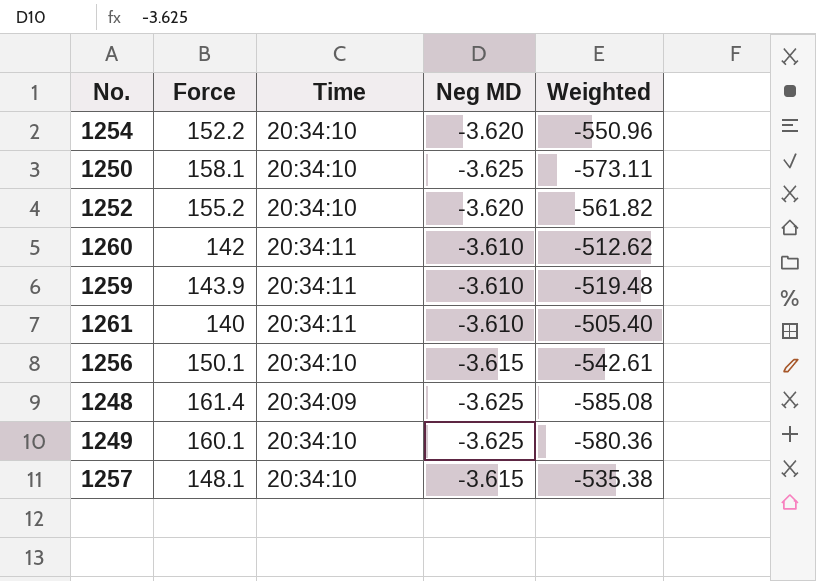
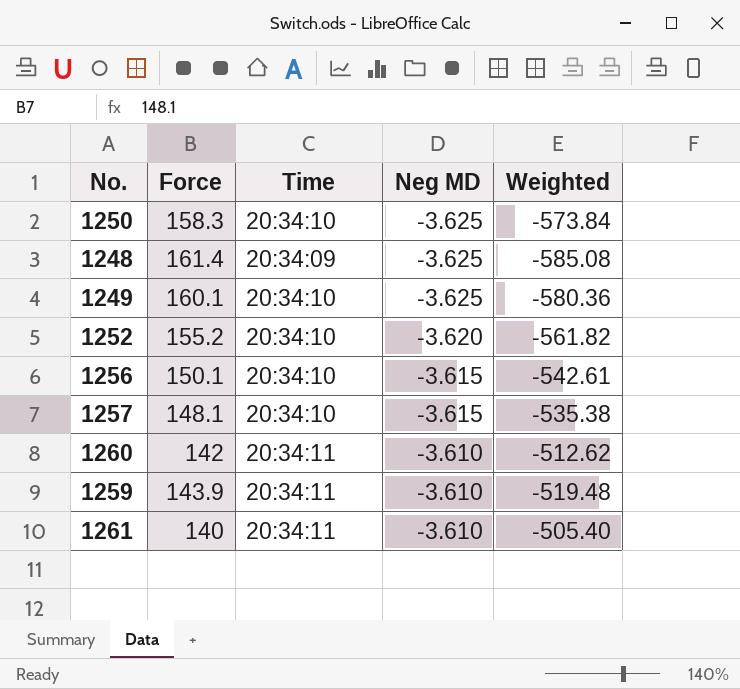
row order: none -> Neg MD ascending
row 1254: 152.2 | 20:34:10 | -3.620 | -550.96 -> none
1250 | Force: 158.1 -> 158.3
1250 | Weighted: -573.11 -> -573.84

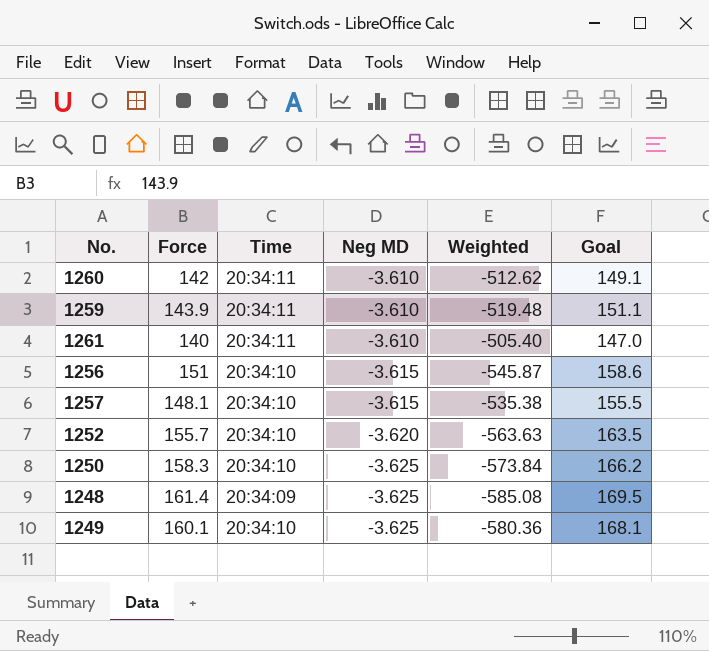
row order: Neg MD ascending -> Neg MD descending
column Goal | formula: none -> [Force] * 1.05
1256 | Force: 150.1 -> 151
1256 | Weighted: -542.61 -> -545.87
1252 | Force: 155.2 -> 155.7
1252 | Weighted: -561.82 -> -563.63

